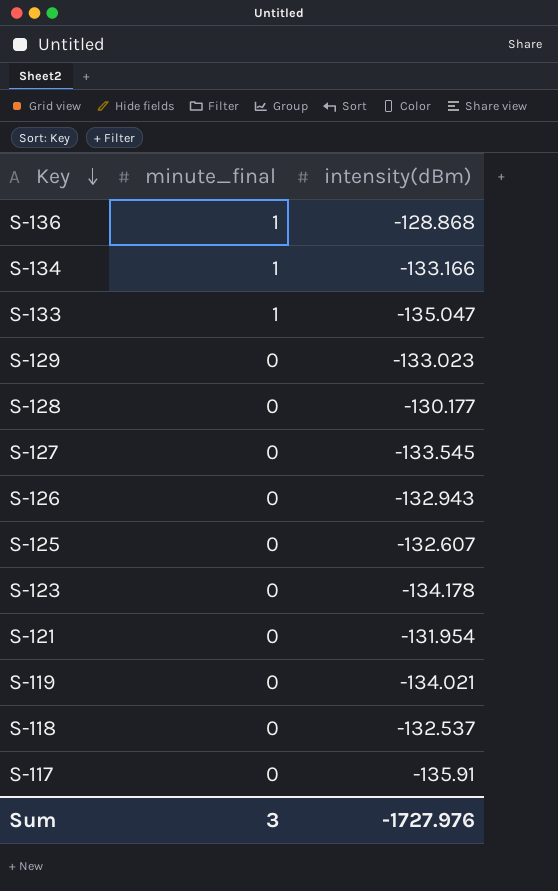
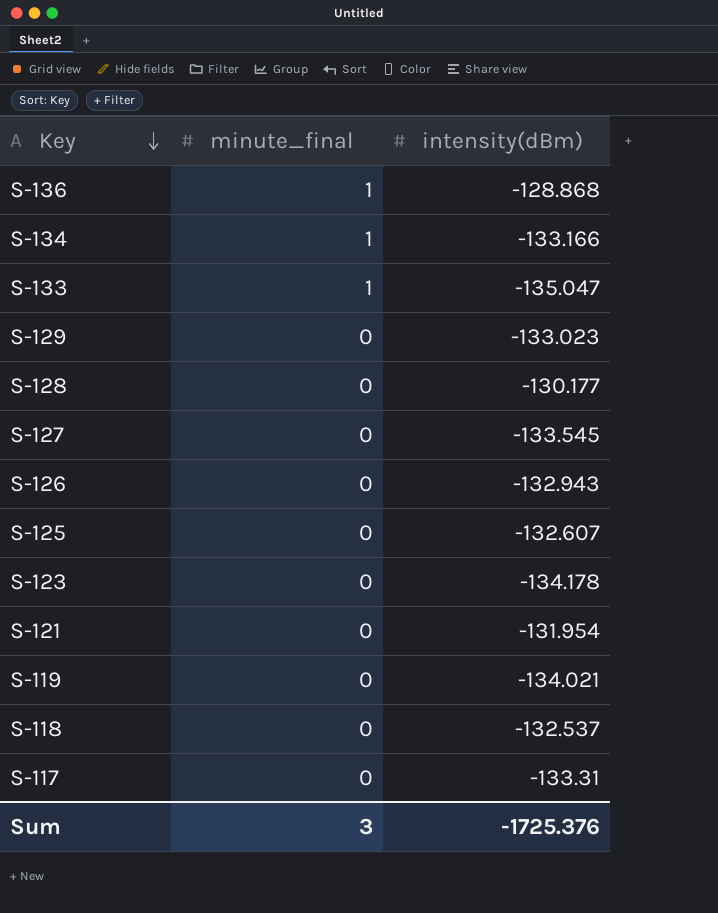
S-117 | intensity(dBm): -135.91 -> -133.31
Sum | intensity(dBm): -1727.976 -> -1725.376

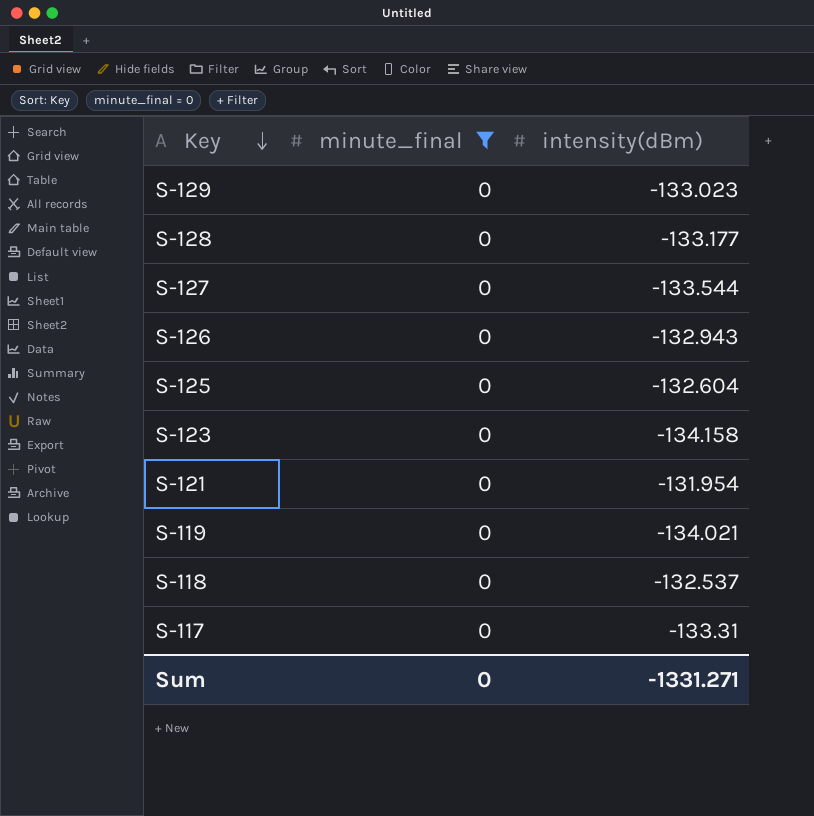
filter: none -> minute_final = 0
S-128 | intensity(dBm): -130.177 -> -133.177
S-127 | intensity(dBm): -133.545 -> -133.544
S-125 | intensity(dBm): -132.607 -> -132.604
S-123 | intensity(dBm): -134.178 -> -134.158
Sum | minute_final: 3 -> 0
Sum | intensity(dBm): -1725.376 -> -1331.271

